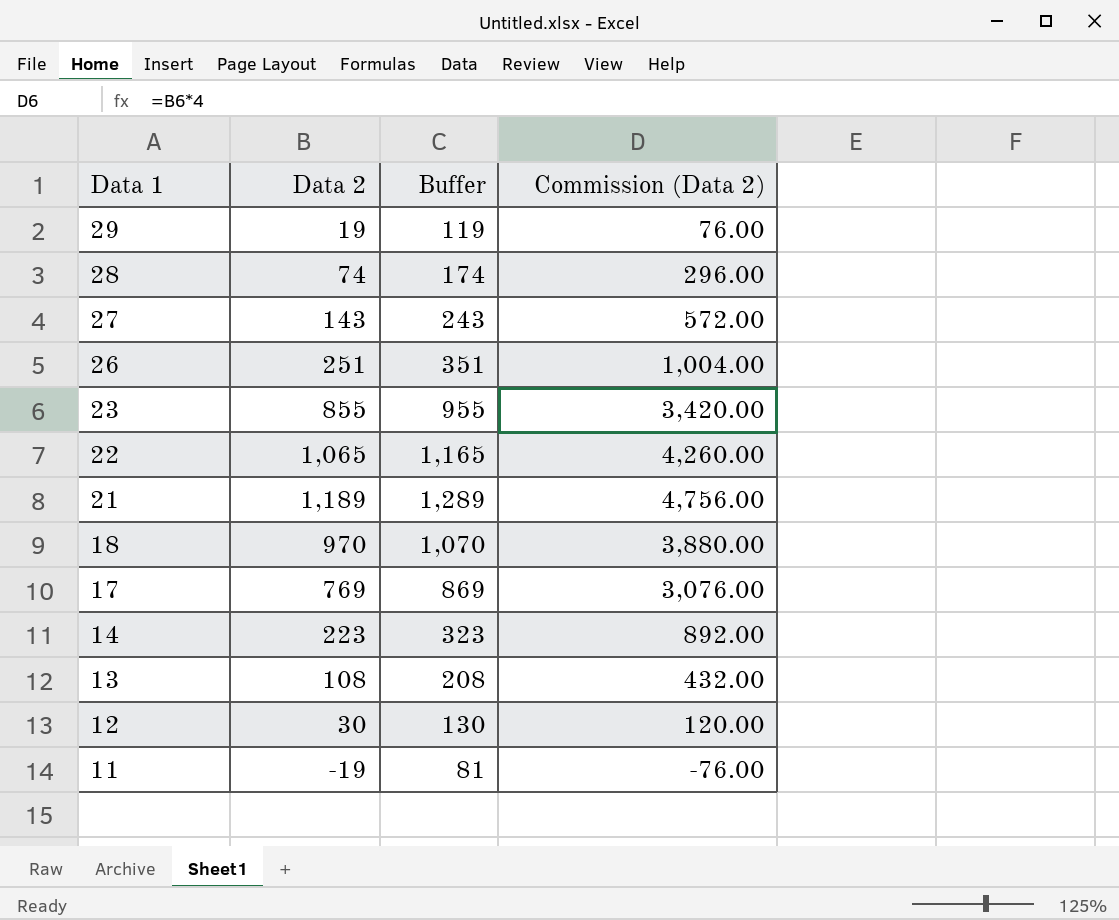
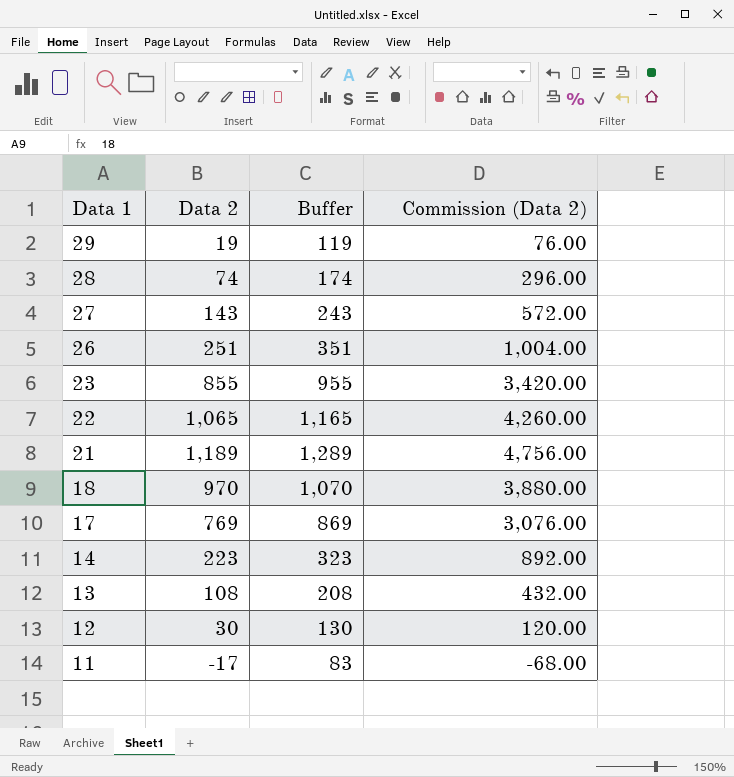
11 | Data 2: -19 -> -17
11 | Buffer: 81 -> 83
11 | Commission (Data 2): -76.00 -> -68.00

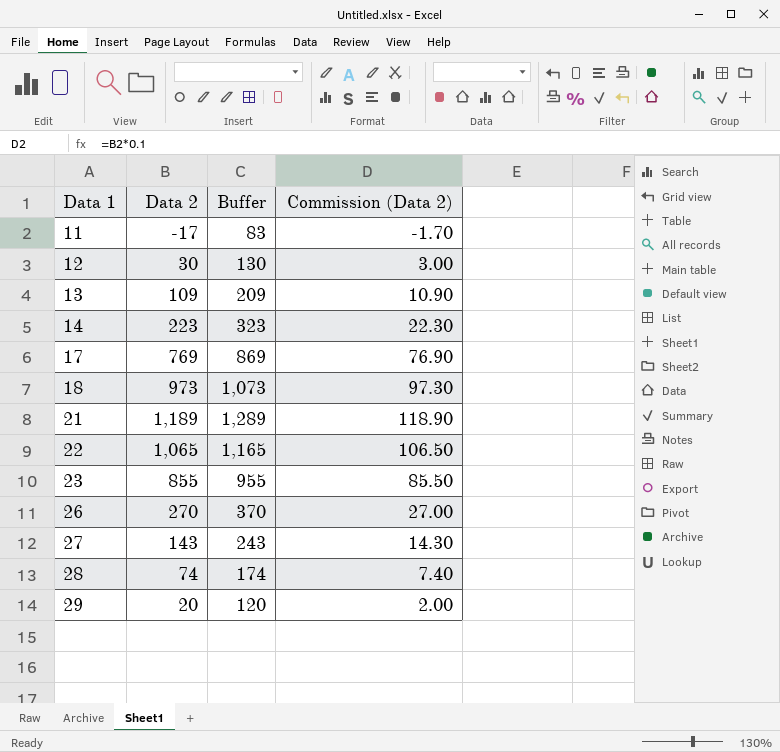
row order: Data 1 descending -> Data 1 ascending
column Commission (Data 2) | formula: [Data 2] * 4 -> [Data 2] * 0.1
13 | Data 2: 108 -> 109
13 | Buffer: 208 -> 209
18 | Data 2: 970 -> 973
18 | Buffer: 1,070 -> 1,073
26 | Data 2: 251 -> 270
26 | Buffer: 351 -> 370
29 | Data 2: 19 -> 20
29 | Buffer: 119 -> 120

